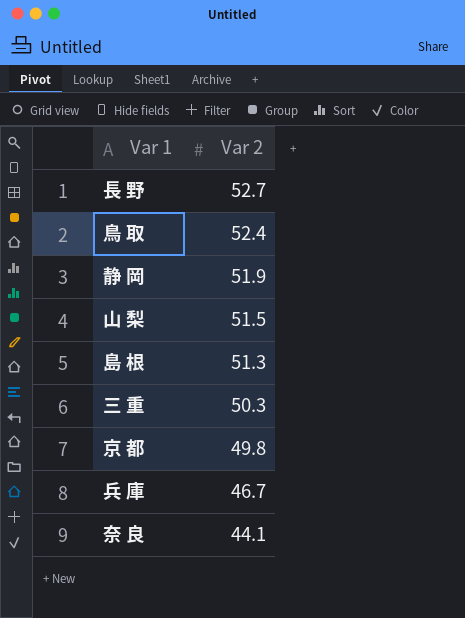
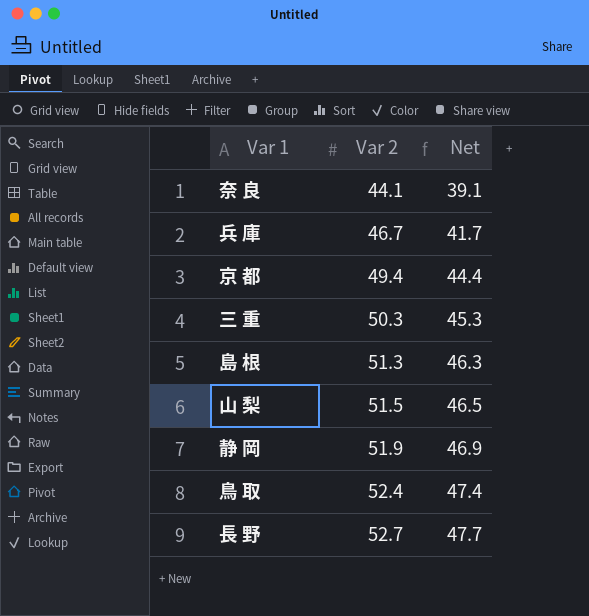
row order: Var 2 descending -> Var 2 ascending
column Net | formula: none -> [Var 2] - 5
京 都 | Var 2: 49.8 -> 49.4

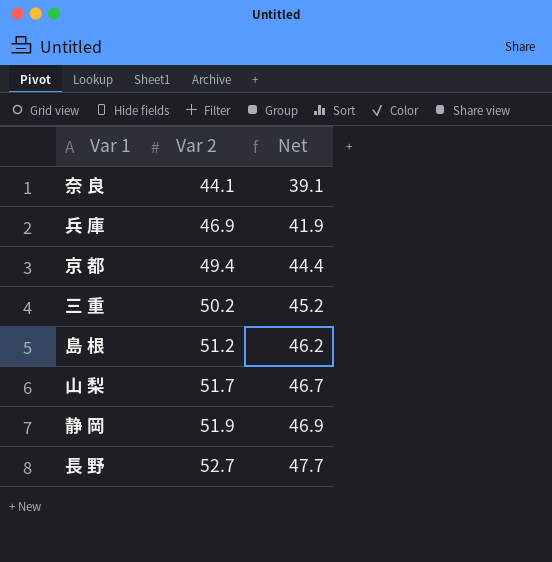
row 鳥 取: 52.4 | 47.4 -> none
兵 庫 | Var 2: 46.7 -> 46.9
兵 庫 | Net: 41.7 -> 41.9
三 重 | Var 2: 50.3 -> 50.2
三 重 | Net: 45.3 -> 45.2
島 根 | Var 2: 51.3 -> 51.2
島 根 | Net: 46.3 -> 46.2
山 梨 | Var 2: 51.5 -> 51.7
山 梨 | Net: 46.5 -> 46.7

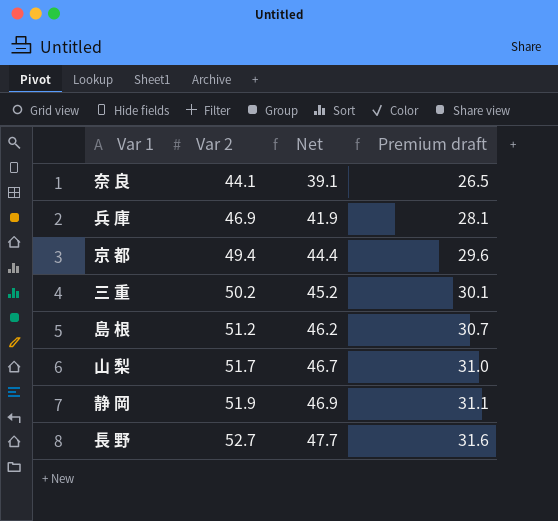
column Premium draft | formula: none -> [Var 2] * 0.6

